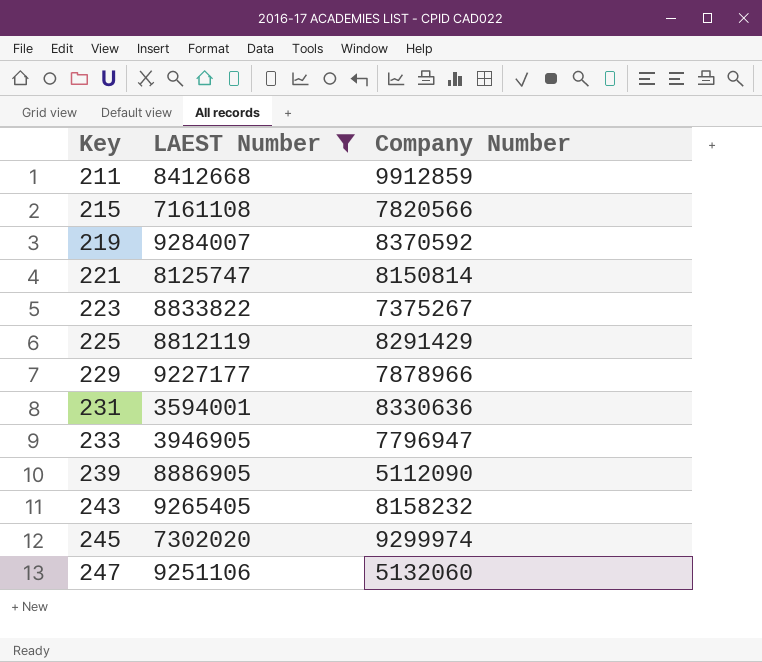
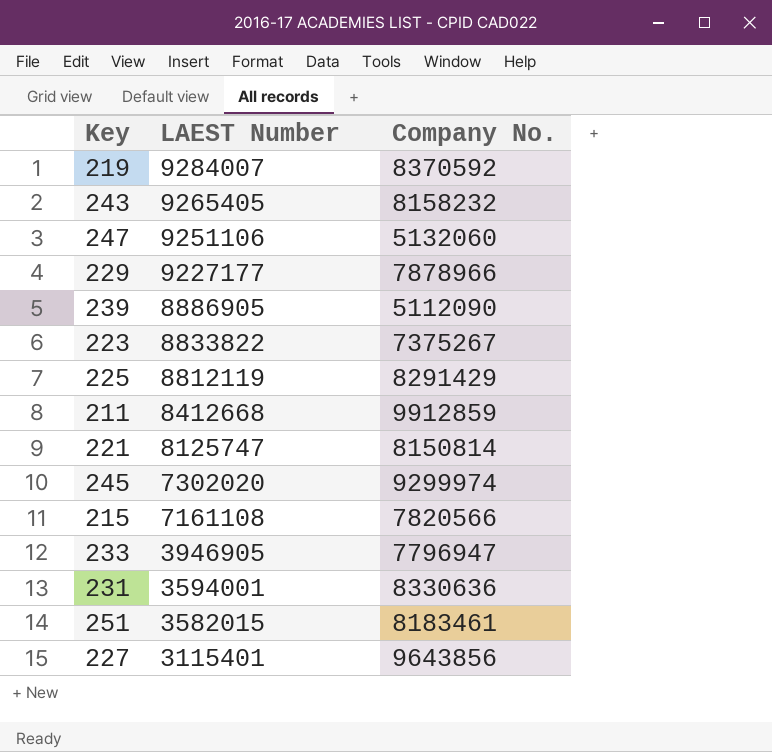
filter: LAEST Number >= 3594001 -> none
row order: Key ascending -> LAEST Number descending
column name: Company Number -> Company No.

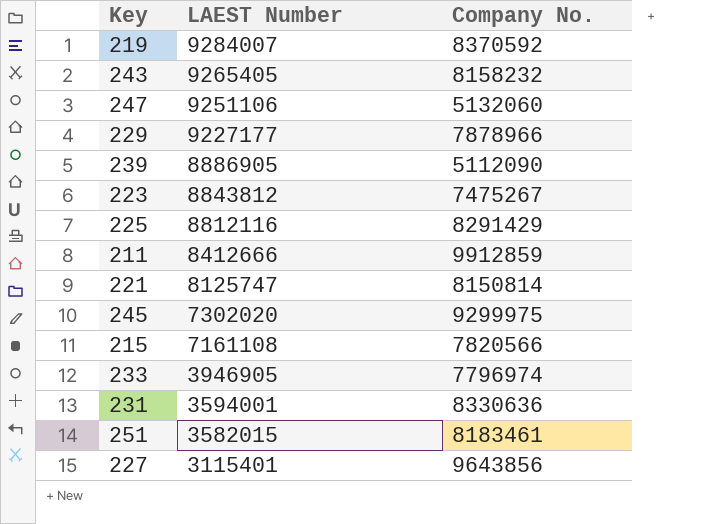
223 | LAEST Number: 8833822 -> 8843812
223 | Company No.: 7375267 -> 7475267
225 | LAEST Number: 8812119 -> 8812116
211 | LAEST Number: 8412668 -> 8412666
245 | Company No.: 9299974 -> 9299975
233 | Company No.: 7796947 -> 7796974

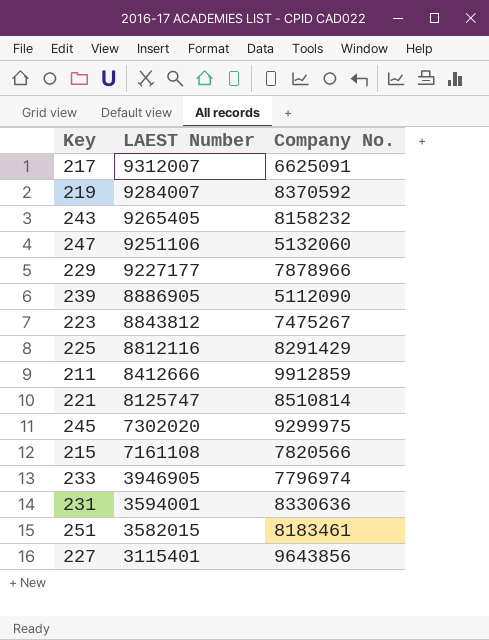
row 217: none -> 9312007 | 6625091
221 | Company No.: 8150814 -> 8510814

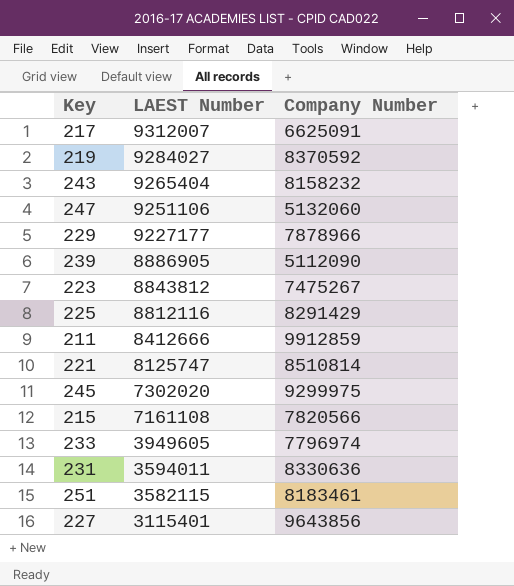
column name: Company No. -> Company Number
219 | LAEST Number: 9284007 -> 9284027
243 | LAEST Number: 9265405 -> 9265404
233 | LAEST Number: 3946905 -> 3949605
231 | LAEST Number: 3594001 -> 3594011
251 | LAEST Number: 3582015 -> 3582115

